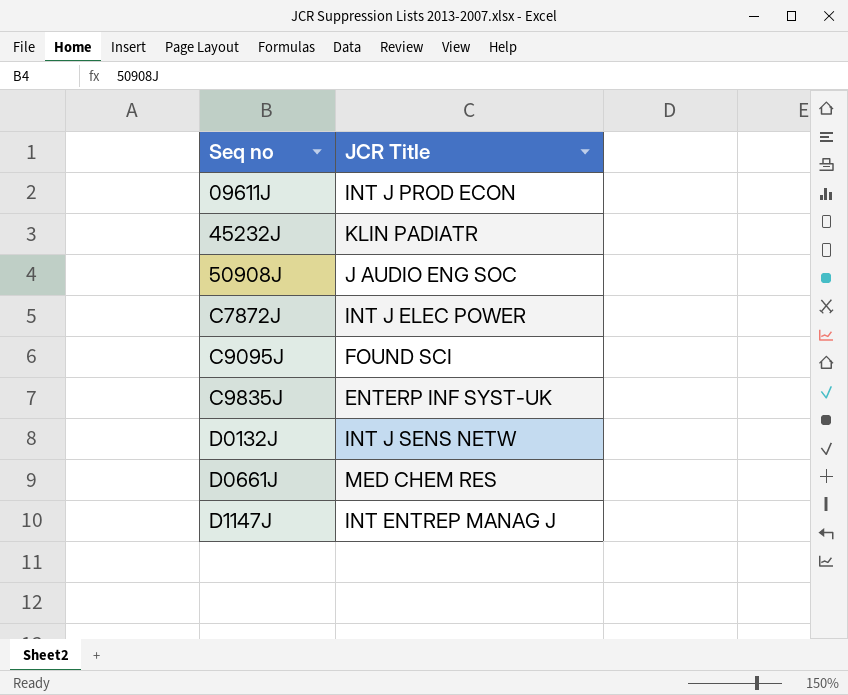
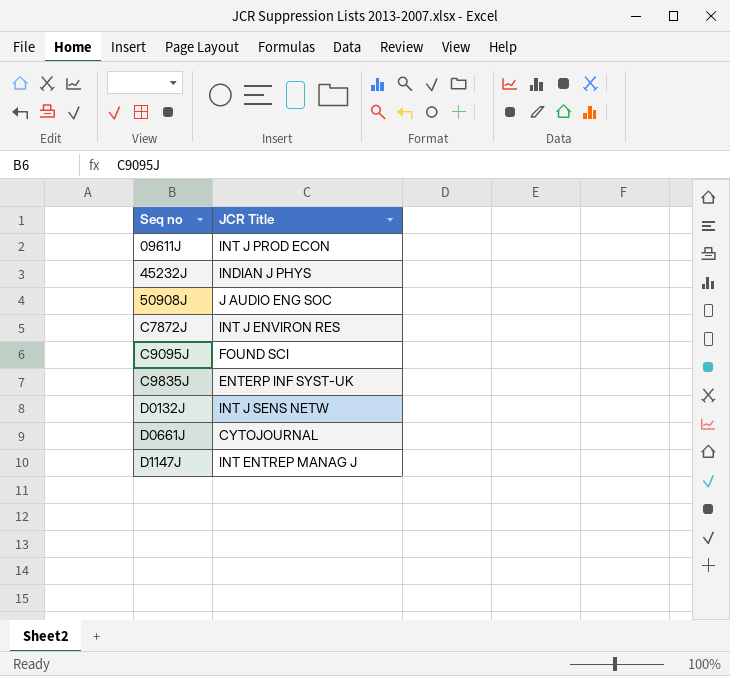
45232J | JCR Title: KLIN PADIATR -> INDIAN J PHYS
C7872J | JCR Title: INT J ELEC POWER -> INT J ENVIRON RES
D0661J | JCR Title: MED CHEM RES -> CYTOJOURNAL

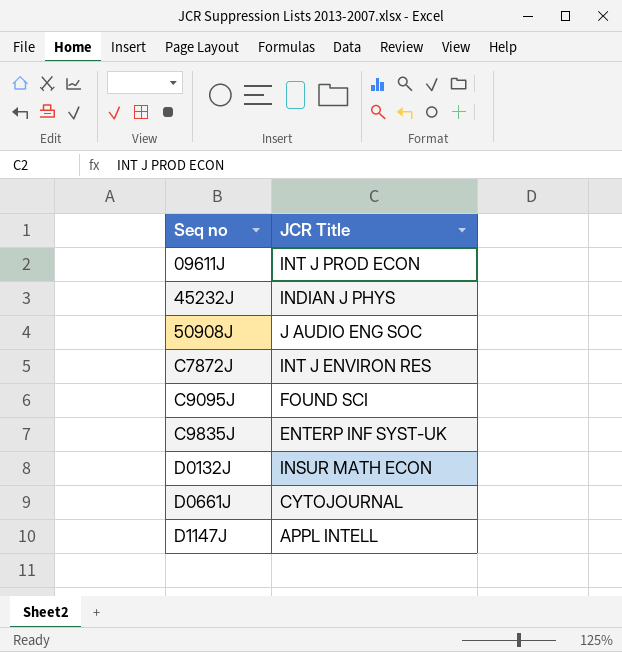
D0132J | JCR Title: INT J SENS NETW -> INSUR MATH ECON
D1147J | JCR Title: INT ENTREP MANAG J -> APPL INTELL

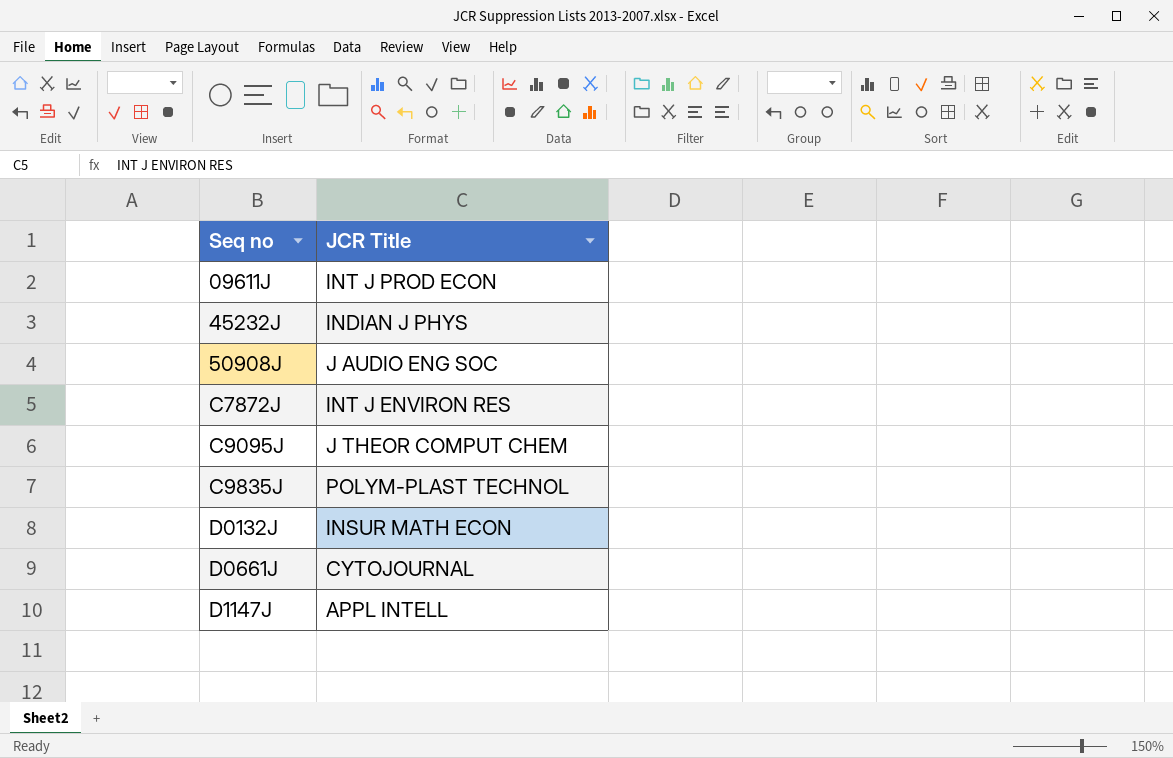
C9095J | JCR Title: FOUND SCI -> J THEOR COMPUT CHEM
C9835J | JCR Title: ENTERP INF SYST-UK -> POLYM-PLAST TECHNOL

